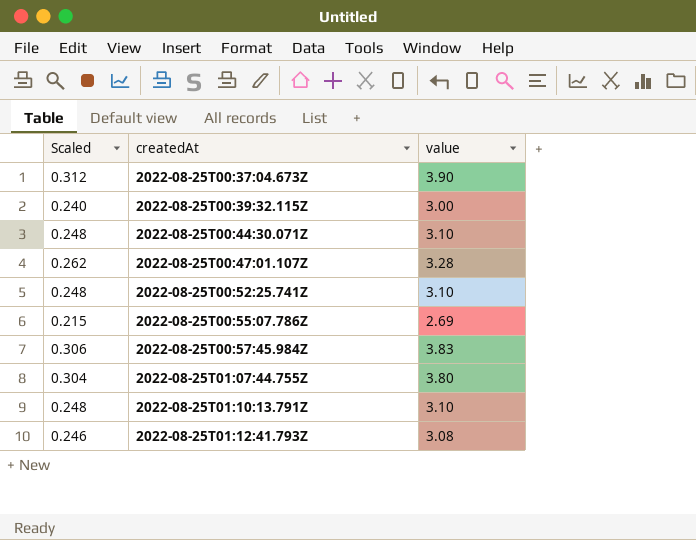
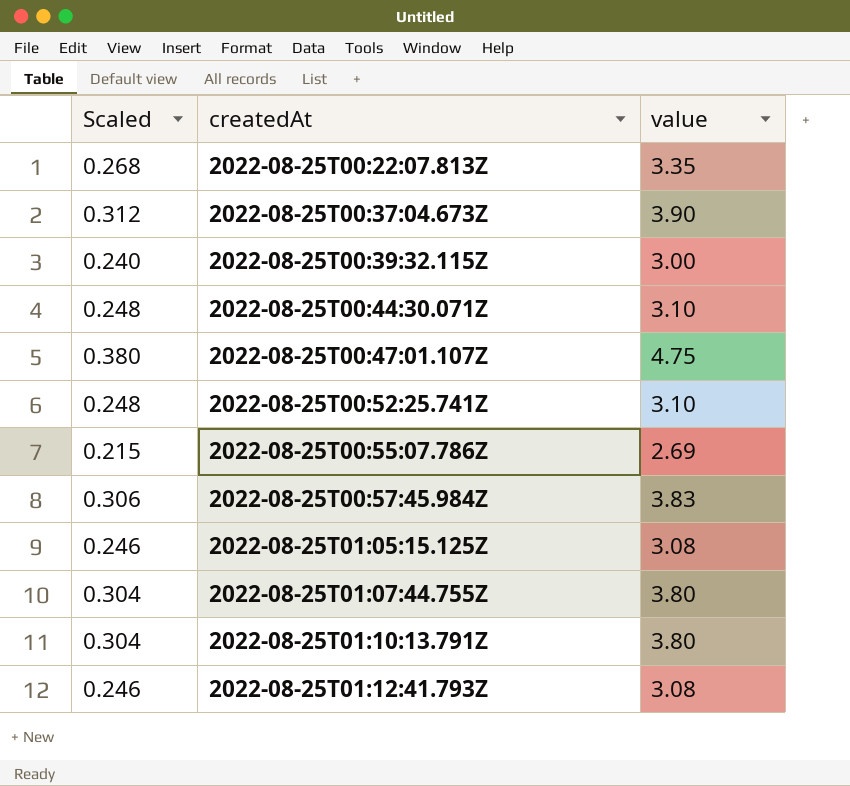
row 2022-08-25T00:22:07.813Z: none -> 0.268 | 3.35
2022-08-25T00:47:01.107Z | Scaled: 0.262 -> 0.380
2022-08-25T00:47:01.107Z | value: 3.28 -> 4.75
row 2022-08-25T01:05:15.125Z: none -> 0.246 | 3.08
2022-08-25T01:10:13.791Z | Scaled: 0.248 -> 0.304
2022-08-25T01:10:13.791Z | value: 3.10 -> 3.80

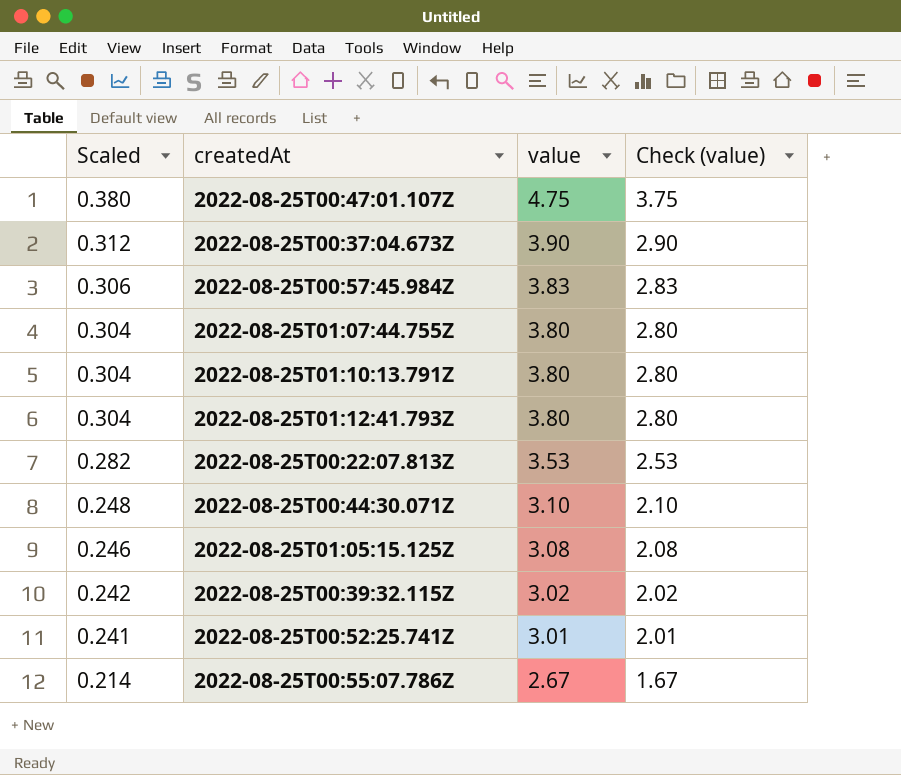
row order: createdAt ascending -> Scaled descending
column Check (value) | formula: none -> [value] - 1
2022-08-25T01:12:41.793Z | Scaled: 0.246 -> 0.304
2022-08-25T01:12:41.793Z | value: 3.08 -> 3.80
2022-08-25T00:22:07.813Z | Scaled: 0.268 -> 0.282
2022-08-25T00:22:07.813Z | value: 3.35 -> 3.53
2022-08-25T00:39:32.115Z | Scaled: 0.240 -> 0.242
2022-08-25T00:39:32.115Z | value: 3.00 -> 3.02
2022-08-25T00:52:25.741Z | Scaled: 0.248 -> 0.241
2022-08-25T00:52:25.741Z | value: 3.10 -> 3.01
2022-08-25T00:55:07.786Z | Scaled: 0.215 -> 0.214
2022-08-25T00:55:07.786Z | value: 2.69 -> 2.67

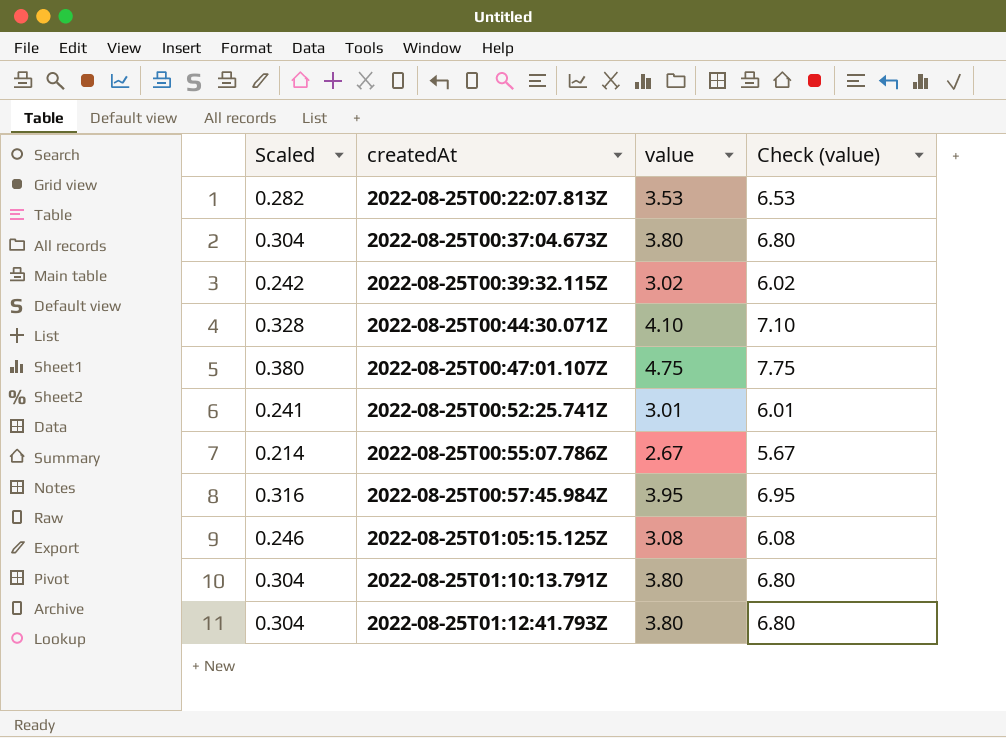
row order: Scaled descending -> createdAt ascending
column Check (value) | formula: [value] - 1 -> [value] + 3
row 2022-08-25T01:07:44.755Z: 0.304 | 3.80 | 2.80 -> none
2022-08-25T00:37:04.673Z | Scaled: 0.312 -> 0.304
2022-08-25T00:37:04.673Z | value: 3.90 -> 3.80
2022-08-25T00:44:30.071Z | Scaled: 0.248 -> 0.328
2022-08-25T00:44:30.071Z | value: 3.10 -> 4.10
2022-08-25T00:57:45.984Z | Scaled: 0.306 -> 0.316
2022-08-25T00:57:45.984Z | value: 3.83 -> 3.95

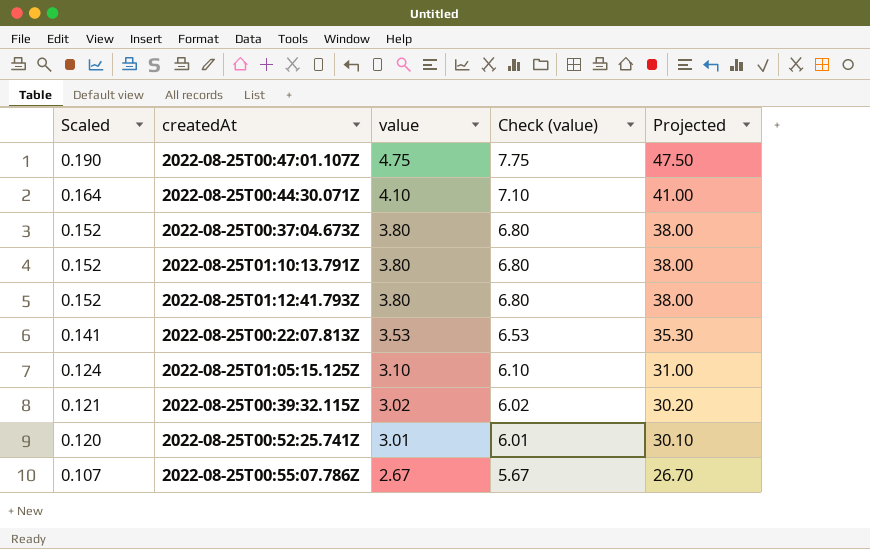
row order: createdAt ascending -> Scaled descending
column Scaled | formula: [value] * 0.08 -> [value] * 0.04
column Projected | formula: none -> [value] * 10
row 2022-08-25T00:57:45.984Z: 0.316 | 3.95 | 6.95 -> none
2022-08-25T01:05:15.125Z | value: 3.08 -> 3.10
2022-08-25T01:05:15.125Z | Check (value): 6.08 -> 6.10

